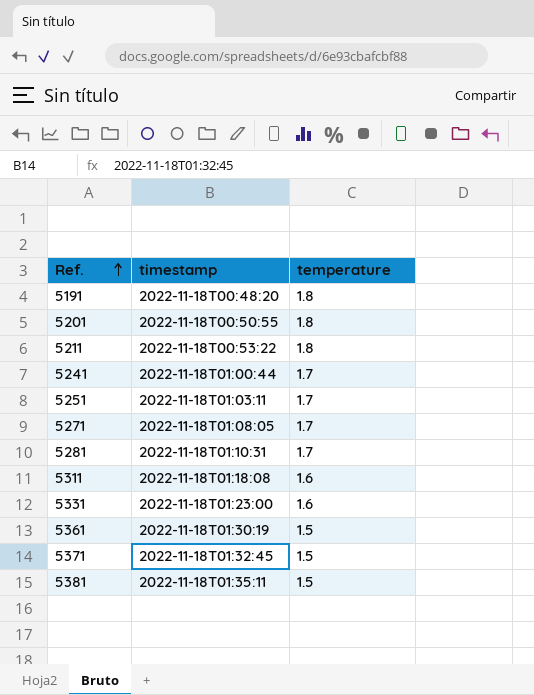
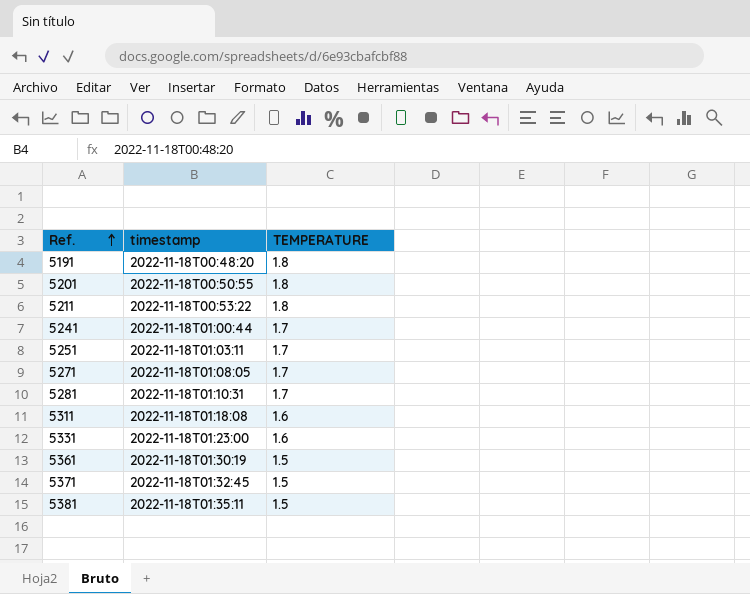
column name: temperature -> TEMPERATURE

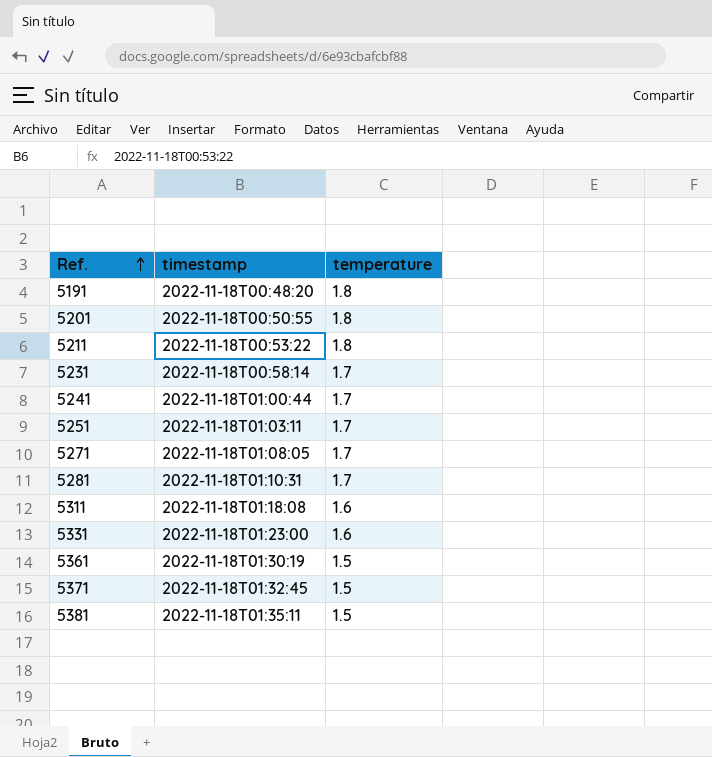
column name: TEMPERATURE -> temperature
row 5231: none -> 2022-11-18T00:58:14 | 1.7

